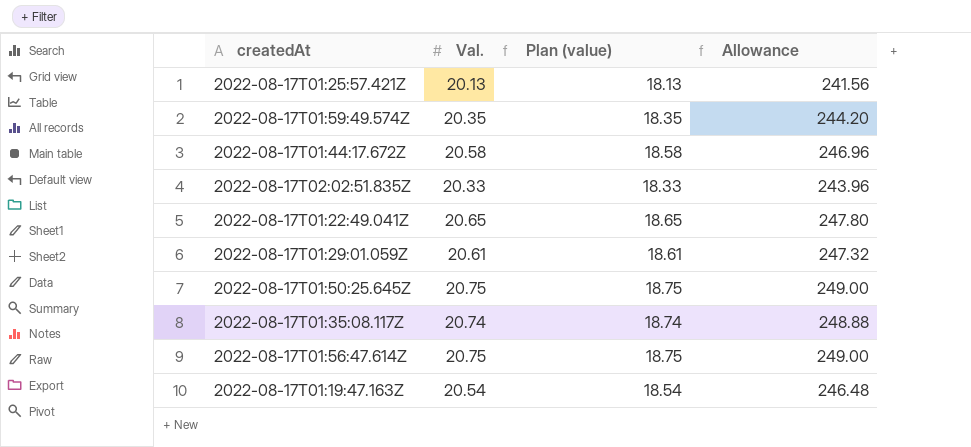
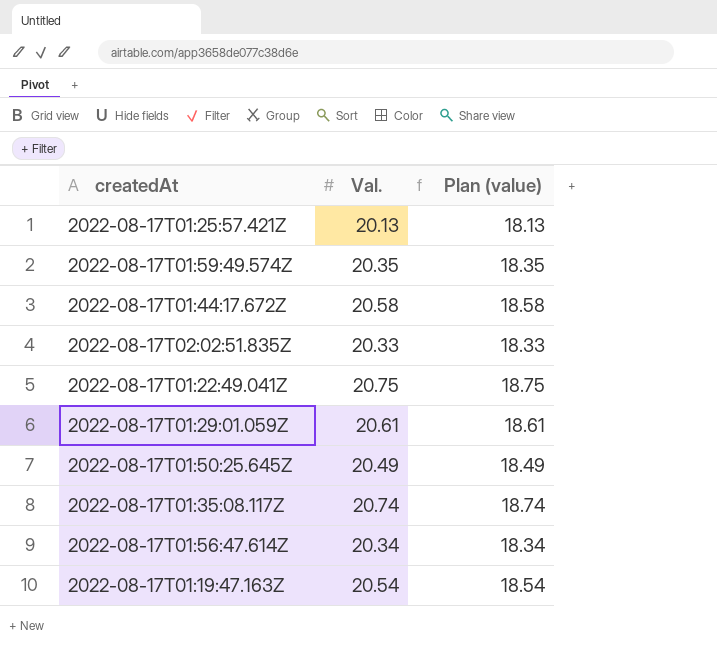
column Allowance | formula: [Val.] * 12 -> none
2022-08-17T01:22:49.041Z | Val.: 20.65 -> 20.75
2022-08-17T01:22:49.041Z | Plan (value): 18.65 -> 18.75
2022-08-17T01:50:25.645Z | Val.: 20.75 -> 20.49
2022-08-17T01:50:25.645Z | Plan (value): 18.75 -> 18.49
2022-08-17T01:56:47.614Z | Val.: 20.75 -> 20.34
2022-08-17T01:56:47.614Z | Plan (value): 18.75 -> 18.34

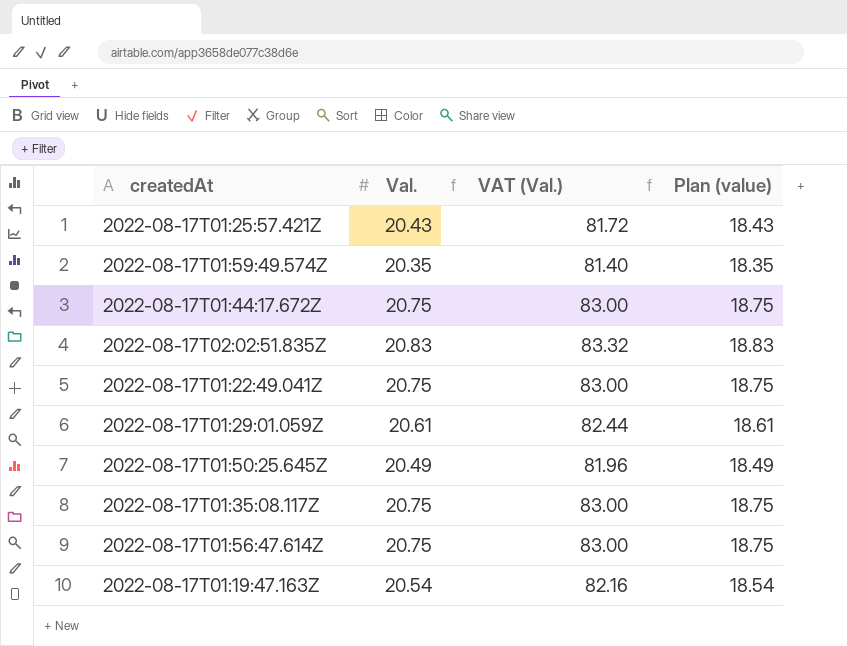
column VAT (Val.) | formula: none -> [Val.] * 4
2022-08-17T01:25:57.421Z | Val.: 20.13 -> 20.43
2022-08-17T01:25:57.421Z | Plan (value): 18.13 -> 18.43
2022-08-17T01:44:17.672Z | Val.: 20.58 -> 20.75
2022-08-17T01:44:17.672Z | Plan (value): 18.58 -> 18.75
2022-08-17T02:02:51.835Z | Val.: 20.33 -> 20.83
2022-08-17T02:02:51.835Z | Plan (value): 18.33 -> 18.83
2022-08-17T01:35:08.117Z | Val.: 20.74 -> 20.75
2022-08-17T01:35:08.117Z | Plan (value): 18.74 -> 18.75
2022-08-17T01:56:47.614Z | Val.: 20.34 -> 20.75
2022-08-17T01:56:47.614Z | Plan (value): 18.34 -> 18.75

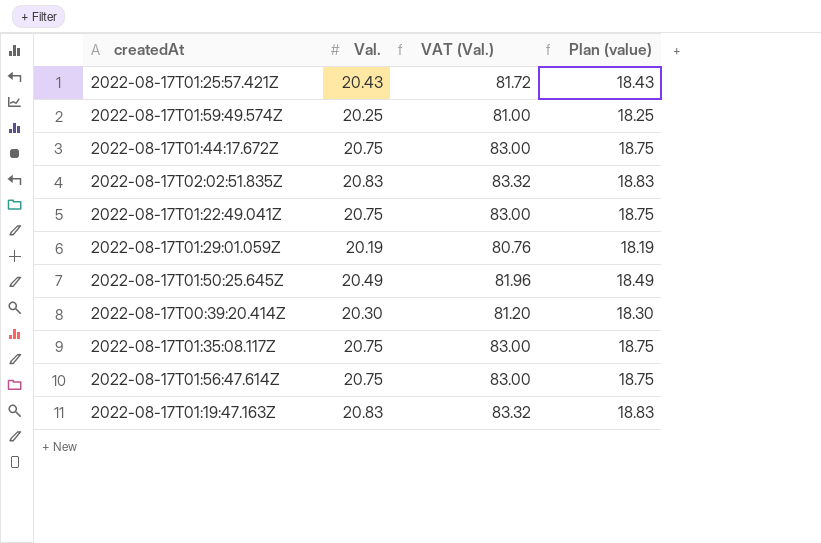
2022-08-17T01:59:49.574Z | Val.: 20.35 -> 20.25
2022-08-17T01:59:49.574Z | VAT (Val.): 81.40 -> 81.00
2022-08-17T01:59:49.574Z | Plan (value): 18.35 -> 18.25
2022-08-17T01:29:01.059Z | Val.: 20.61 -> 20.19
2022-08-17T01:29:01.059Z | VAT (Val.): 82.44 -> 80.76
2022-08-17T01:29:01.059Z | Plan (value): 18.61 -> 18.19
row 2022-08-17T00:39:20.414Z: none -> 20.30 | 81.20 | 18.30
2022-08-17T01:19:47.163Z | Val.: 20.54 -> 20.83
2022-08-17T01:19:47.163Z | VAT (Val.): 82.16 -> 83.32
2022-08-17T01:19:47.163Z | Plan (value): 18.54 -> 18.83

